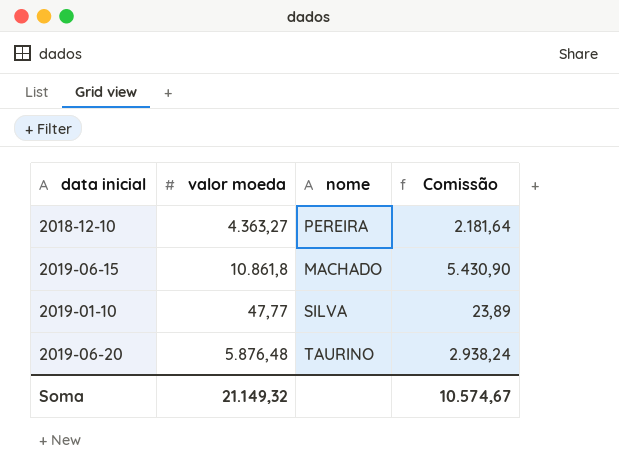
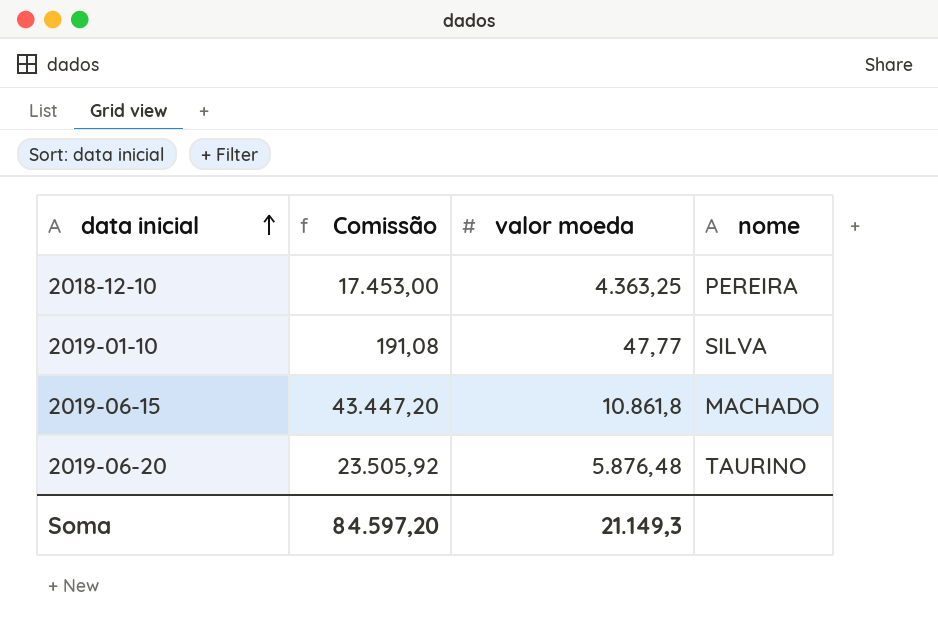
row order: none -> data inicial ascending
column Comissão | formula: [valor moeda] * 0,5 -> [valor moeda] * 4
column Comissão | position: 4 -> 2
2018-12-10 | valor moeda: 4.363,27 -> 4.363,25
Soma | Comissão: 10.574,67 -> 84.597,20
Soma | valor moeda: 21.149,32 -> 21.149,3

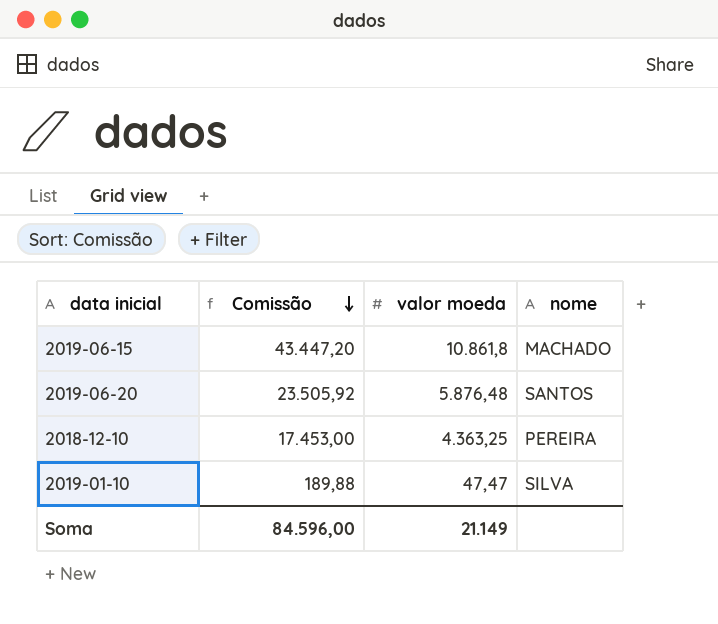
row order: data inicial ascending -> Comissão descending
2019-06-20 | nome: TAURINO -> SANTOS
2019-01-10 | Comissão: 191,08 -> 189,88
2019-01-10 | valor moeda: 47,77 -> 47,47
Soma | Comissão: 84.597,20 -> 84.596,00
Soma | valor moeda: 21.149,3 -> 21.149

